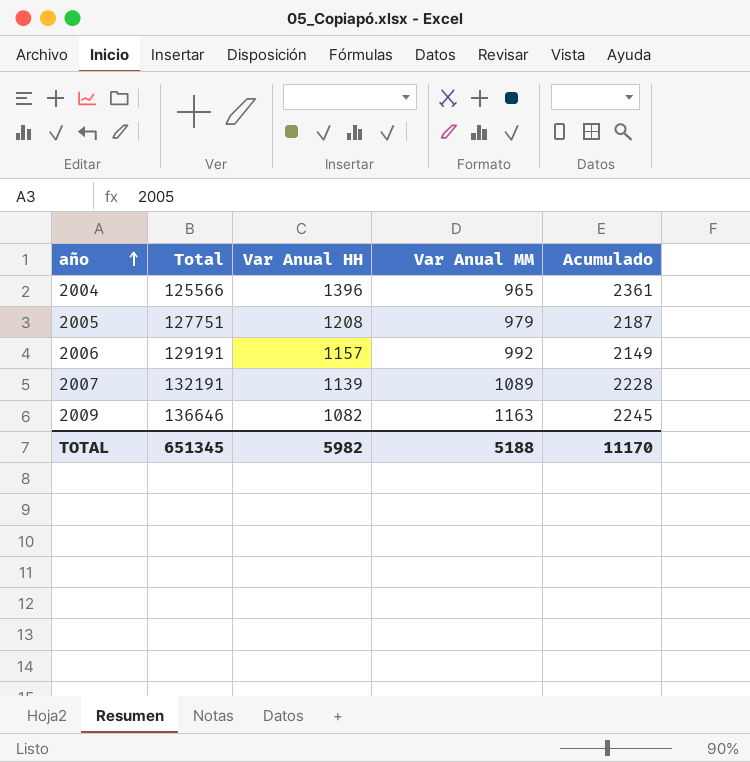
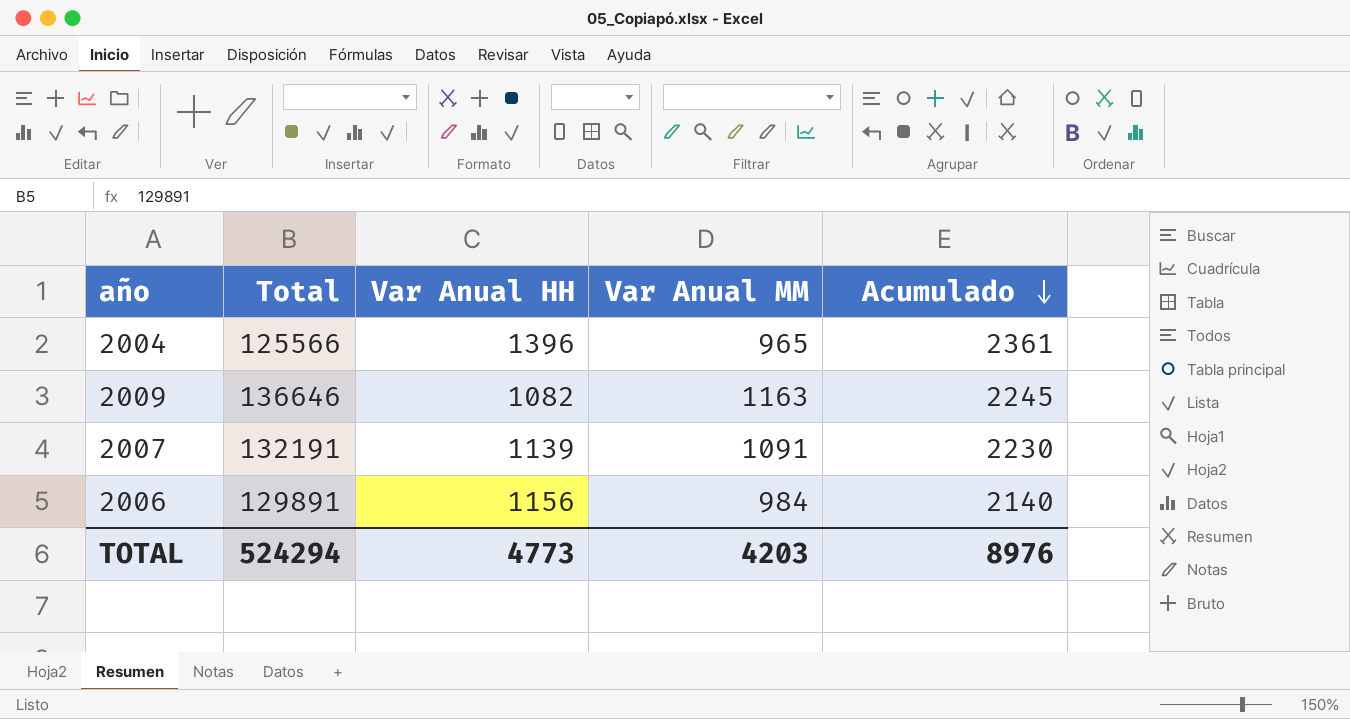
row order: año ascending -> Acumulado descending
row 2005: 127751 | 1208 | 979 | 2187 -> none
2007 | Var Anual MM: 1089 -> 1091
2007 | Acumulado: 2228 -> 2230
2006 | Total: 129191 -> 129891
2006 | Var Anual HH: 1157 -> 1156
2006 | Var Anual MM: 992 -> 984
2006 | Acumulado: 2149 -> 2140
TOTAL | Total: 651345 -> 524294
TOTAL | Var Anual HH: 5982 -> 4773
TOTAL | Var Anual MM: 5188 -> 4203
TOTAL | Acumulado: 11170 -> 8976

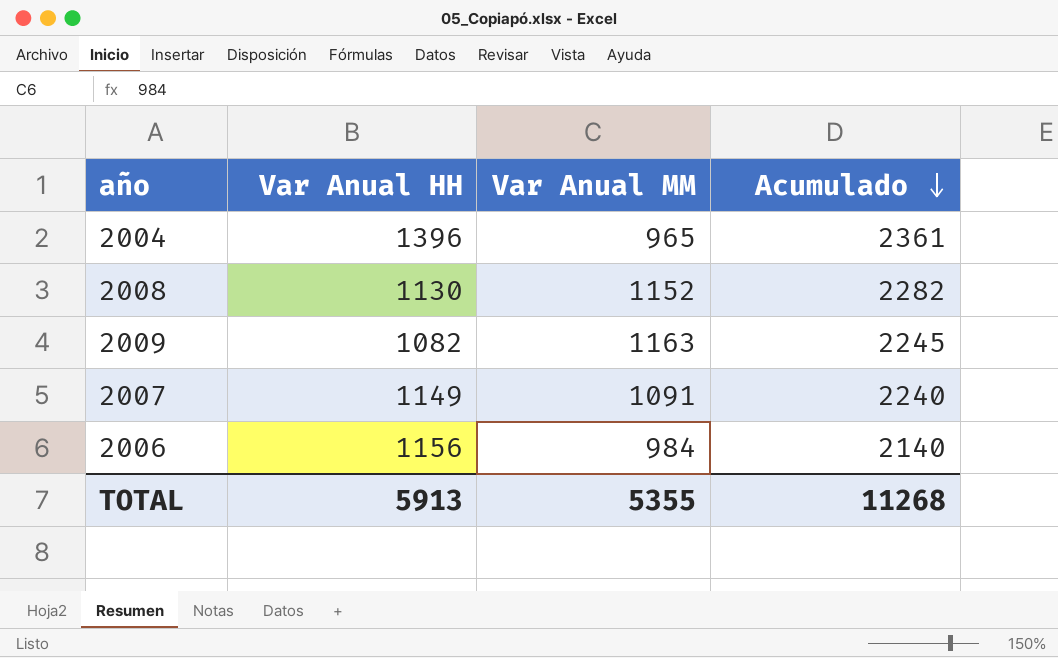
column Total | position: 2 -> none
row 2008: none -> 1130 | 1152 | 2282
2007 | Var Anual HH: 1139 -> 1149
2007 | Acumulado: 2230 -> 2240
TOTAL | Var Anual HH: 4773 -> 5913
TOTAL | Var Anual MM: 4203 -> 5355
TOTAL | Acumulado: 8976 -> 11268

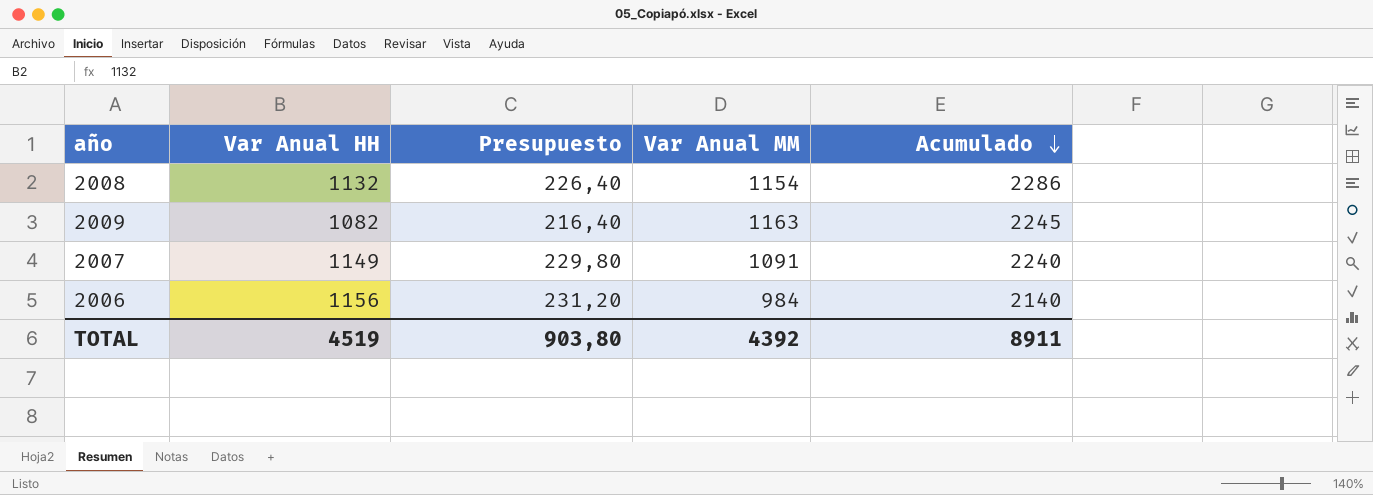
column Presupuesto | formula: none -> [Var Anual HH] * 0,2
row 2004: 1396 | 965 | 2361 -> none
2008 | Var Anual HH: 1130 -> 1132
2008 | Var Anual MM: 1152 -> 1154
2008 | Acumulado: 2282 -> 2286
TOTAL | Var Anual HH: 5913 -> 4519
TOTAL | Var Anual MM: 5355 -> 4392
TOTAL | Acumulado: 11268 -> 8911

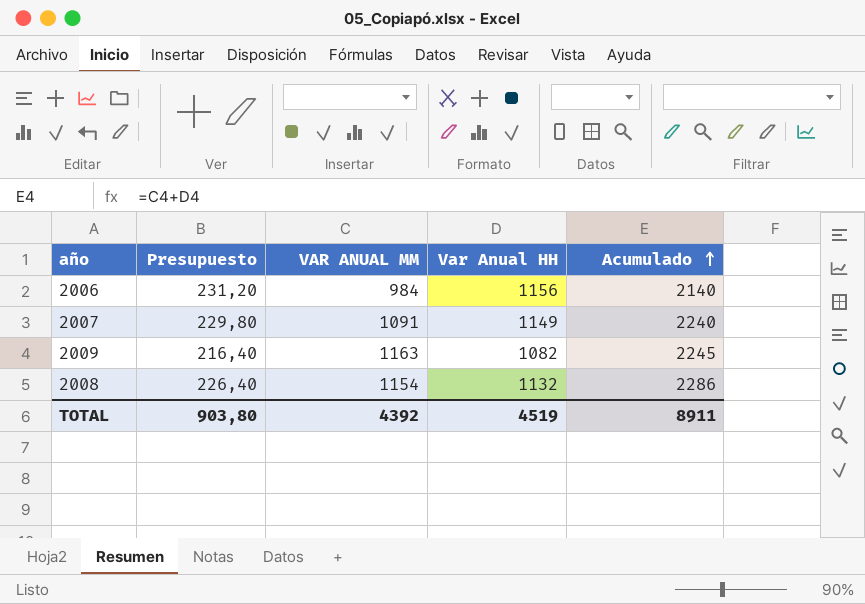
row order: Acumulado descending -> Acumulado ascending
column name: Var Anual MM -> VAR ANUAL MM
column Var Anual HH | position: 2 -> 4

